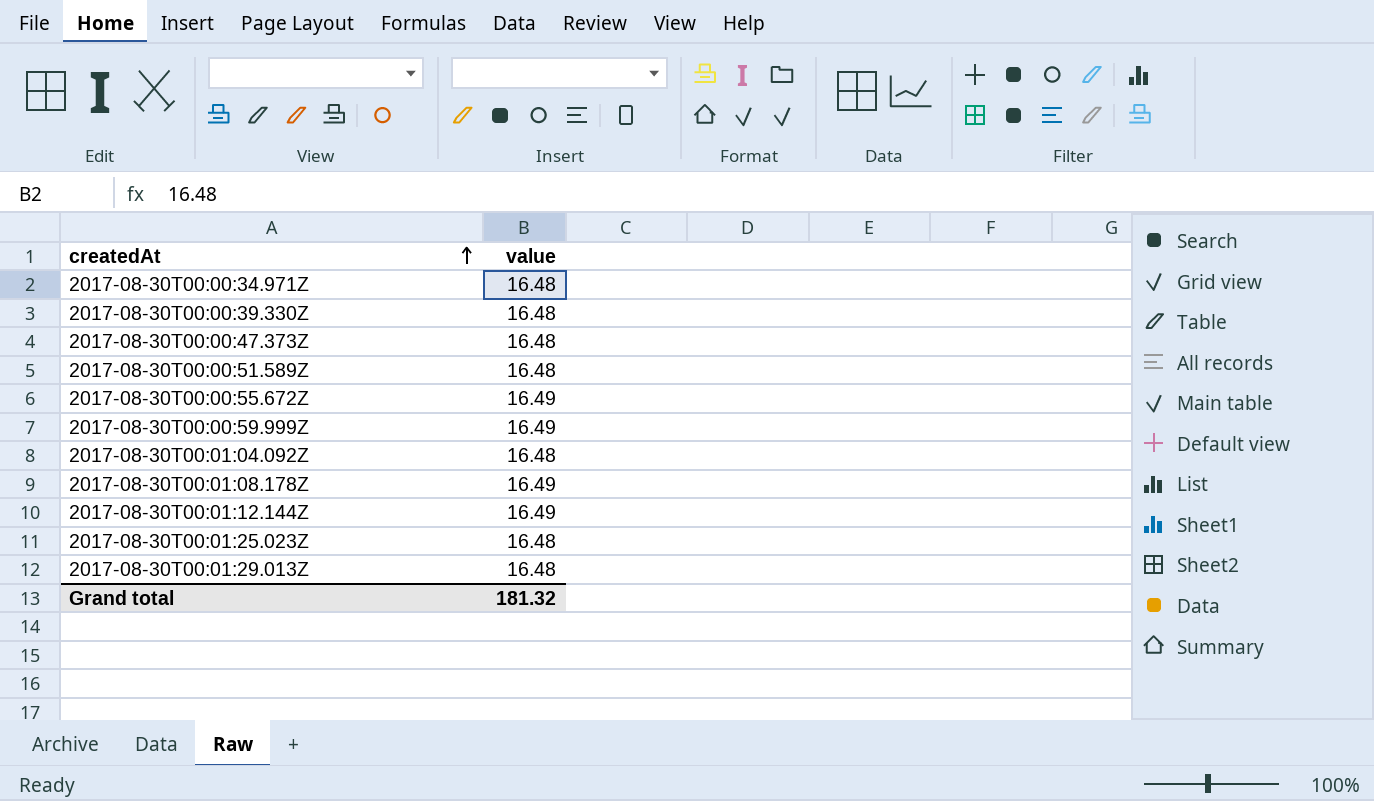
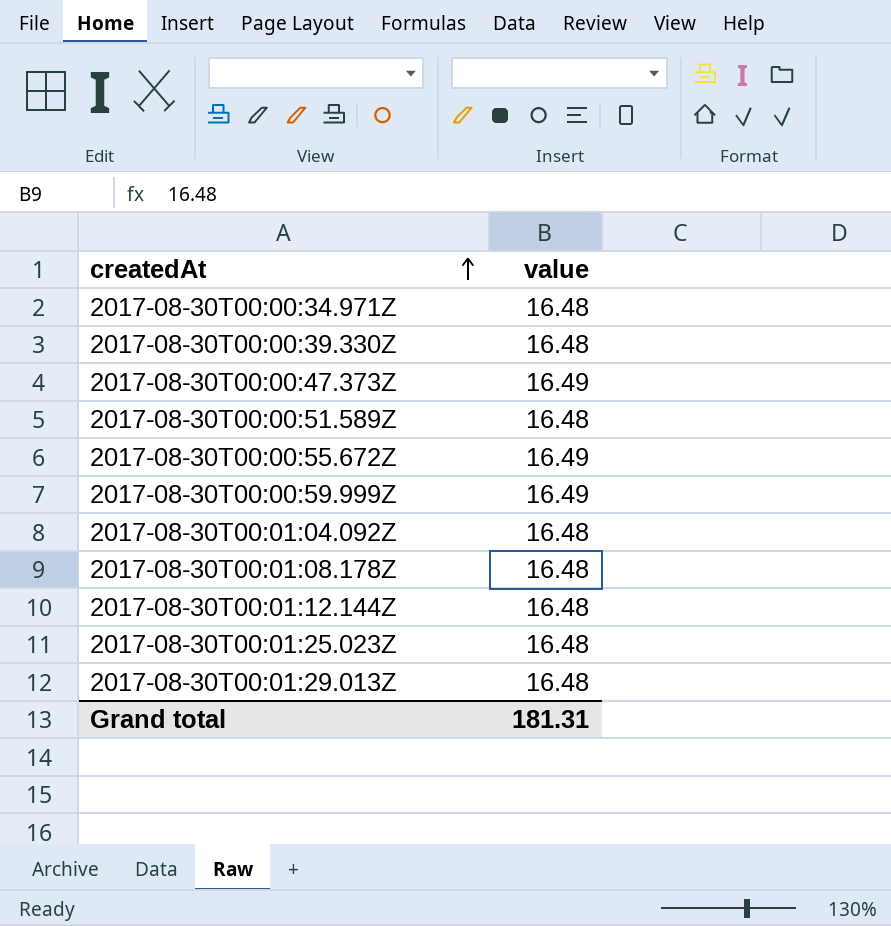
2017-08-30T00:00:47.373Z | value: 16.48 -> 16.49
2017-08-30T00:01:08.178Z | value: 16.49 -> 16.48
2017-08-30T00:01:12.144Z | value: 16.49 -> 16.48
Grand total | value: 181.32 -> 181.31

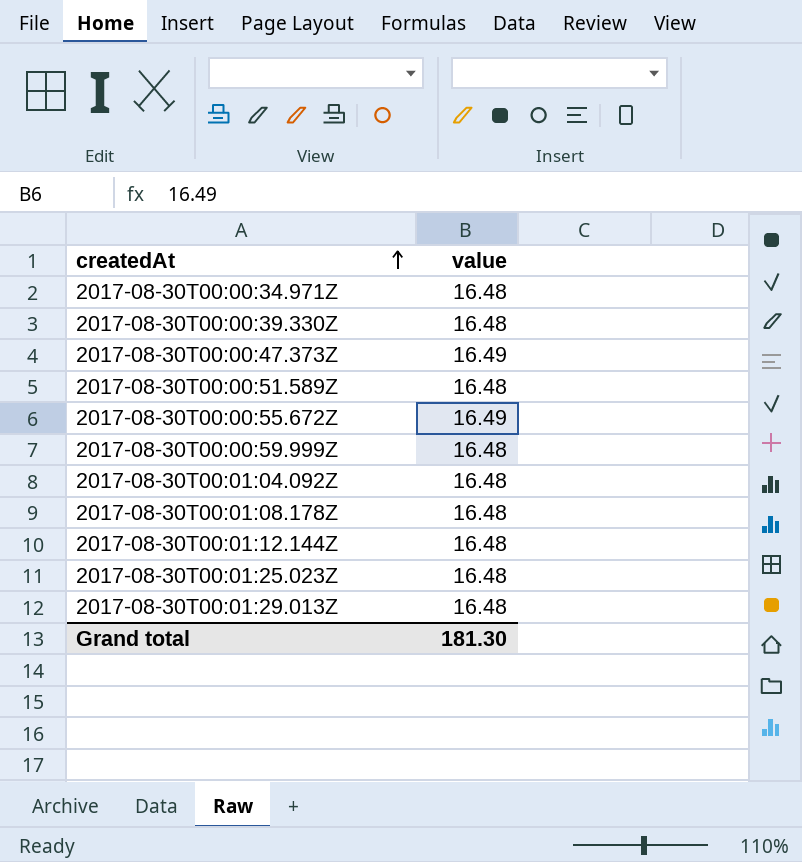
2017-08-30T00:00:59.999Z | value: 16.49 -> 16.48
Grand total | value: 181.31 -> 181.30

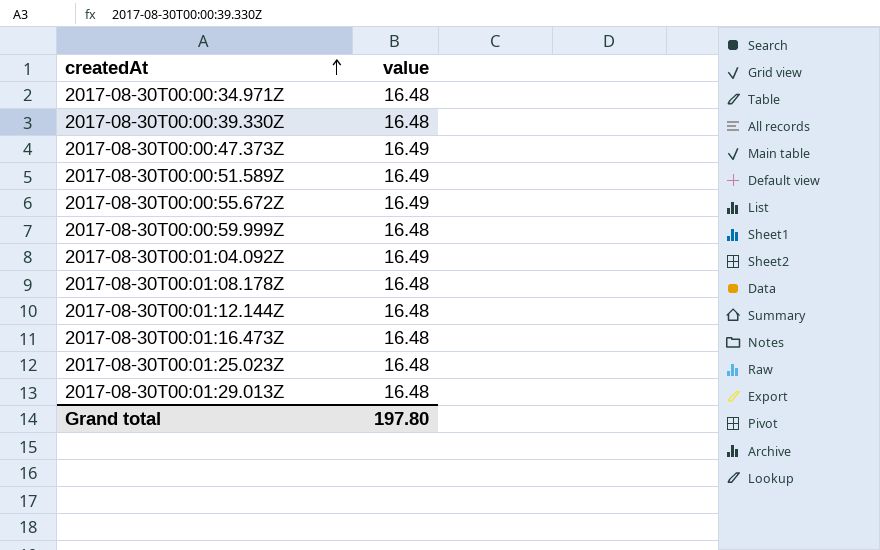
2017-08-30T00:00:51.589Z | value: 16.48 -> 16.49
2017-08-30T00:01:04.092Z | value: 16.48 -> 16.49
row 2017-08-30T00:01:16.473Z: none -> 16.48
Grand total | value: 181.30 -> 197.80

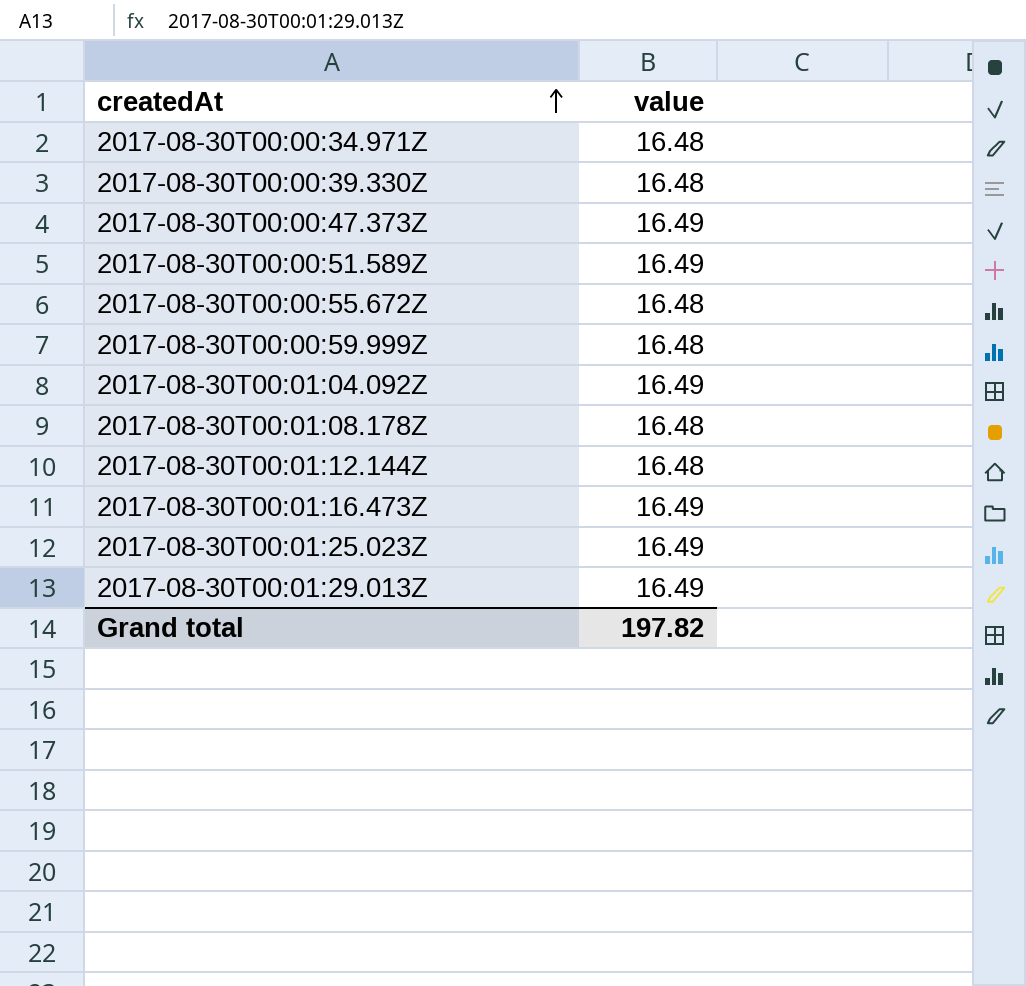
2017-08-30T00:00:55.672Z | value: 16.49 -> 16.48
2017-08-30T00:01:16.473Z | value: 16.48 -> 16.49
2017-08-30T00:01:25.023Z | value: 16.48 -> 16.49
2017-08-30T00:01:29.013Z | value: 16.48 -> 16.49
Grand total | value: 197.80 -> 197.82

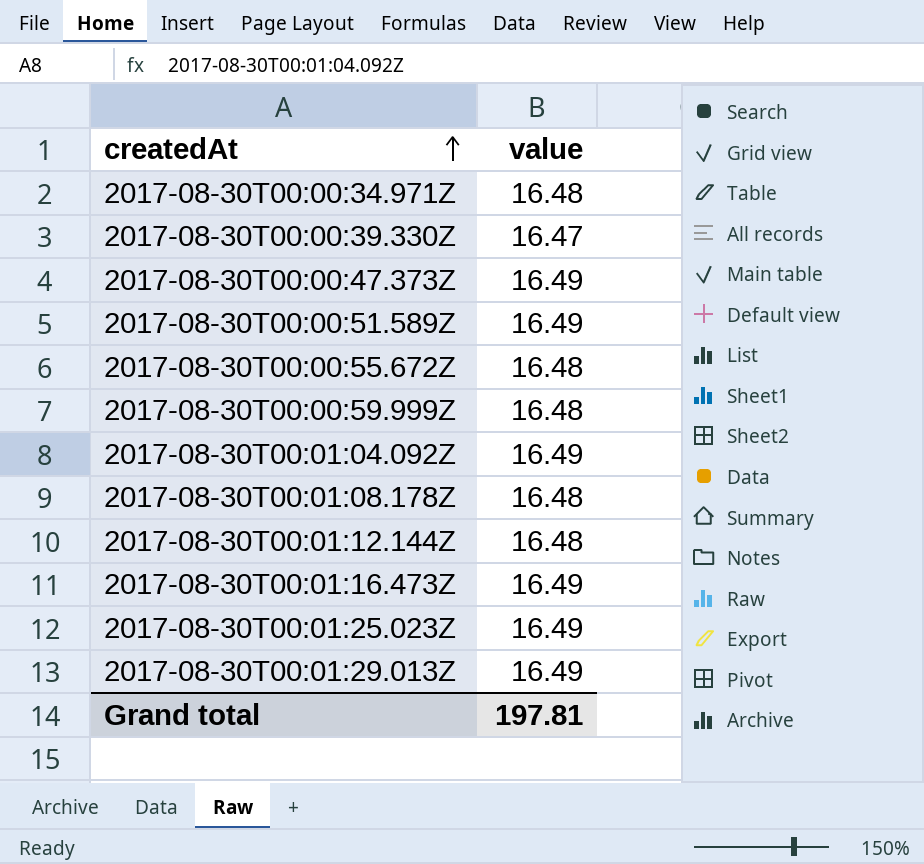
2017-08-30T00:00:39.330Z | value: 16.48 -> 16.47
Grand total | value: 197.82 -> 197.81

